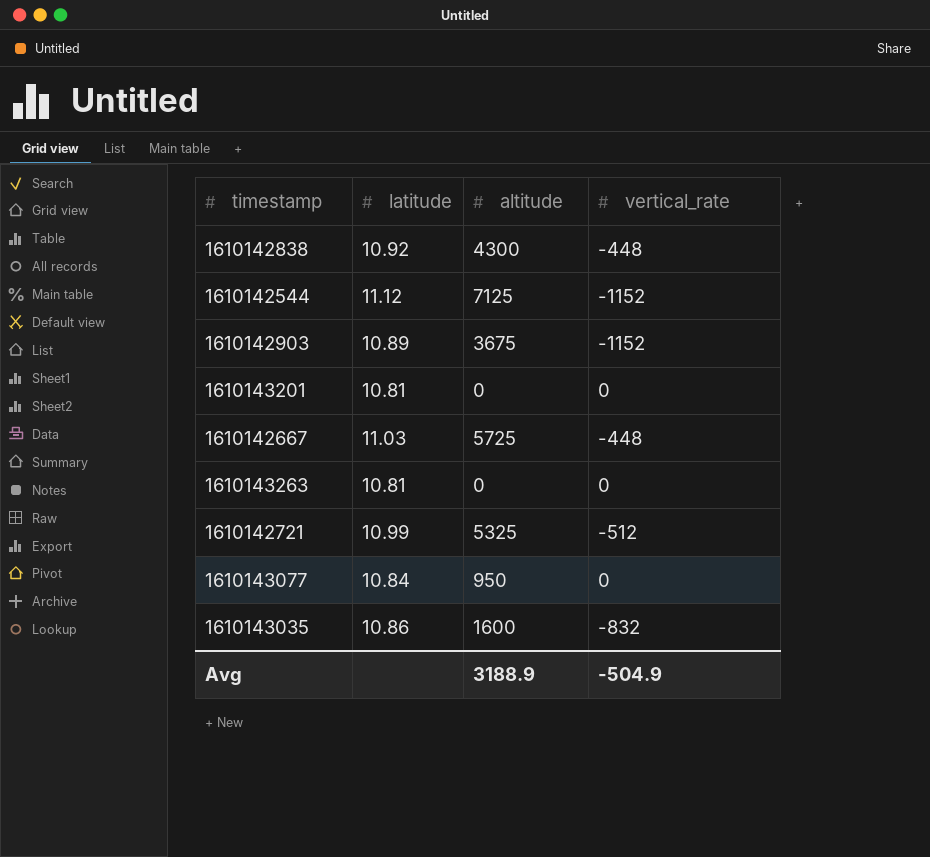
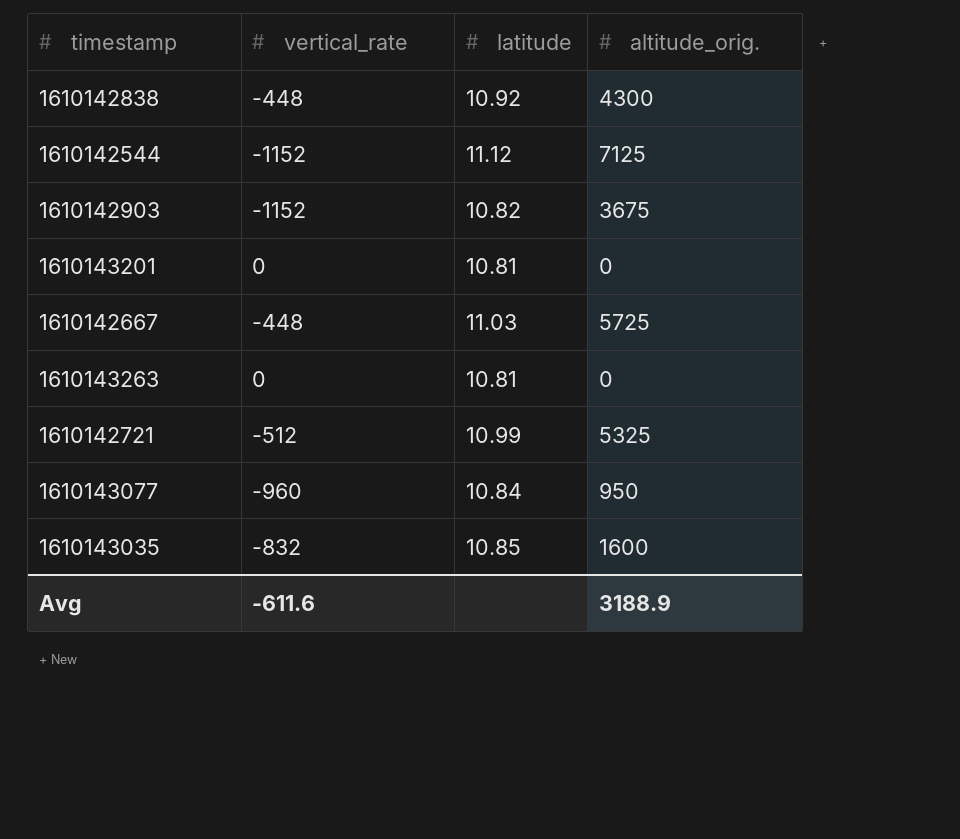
column vertical_rate | position: 4 -> 2
column name: altitude -> altitude_orig.
1610142903 | latitude: 10.89 -> 10.82
1610143077 | vertical_rate: 0 -> -960
1610143035 | latitude: 10.86 -> 10.85
Avg | vertical_rate: -504.9 -> -611.6

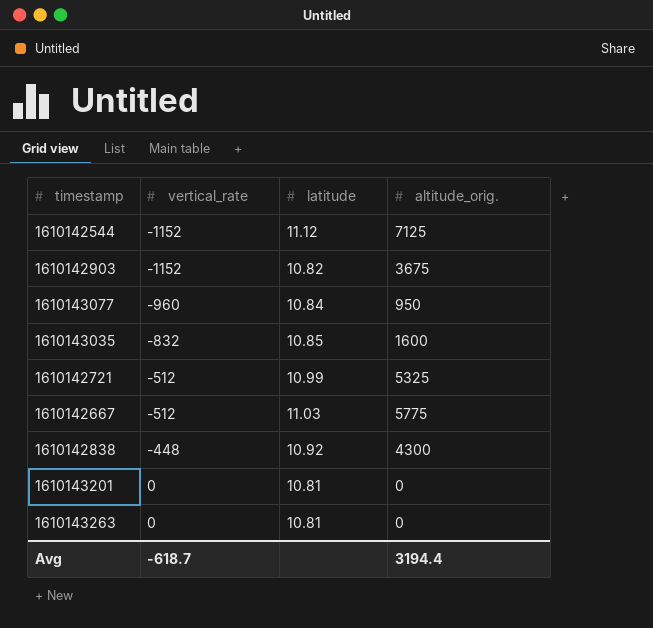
row order: none -> vertical_rate ascending
1610142667 | vertical_rate: -448 -> -512
1610142667 | altitude_orig.: 5725 -> 5775
Avg | vertical_rate: -611.6 -> -618.7
Avg | altitude_orig.: 3188.9 -> 3194.4

